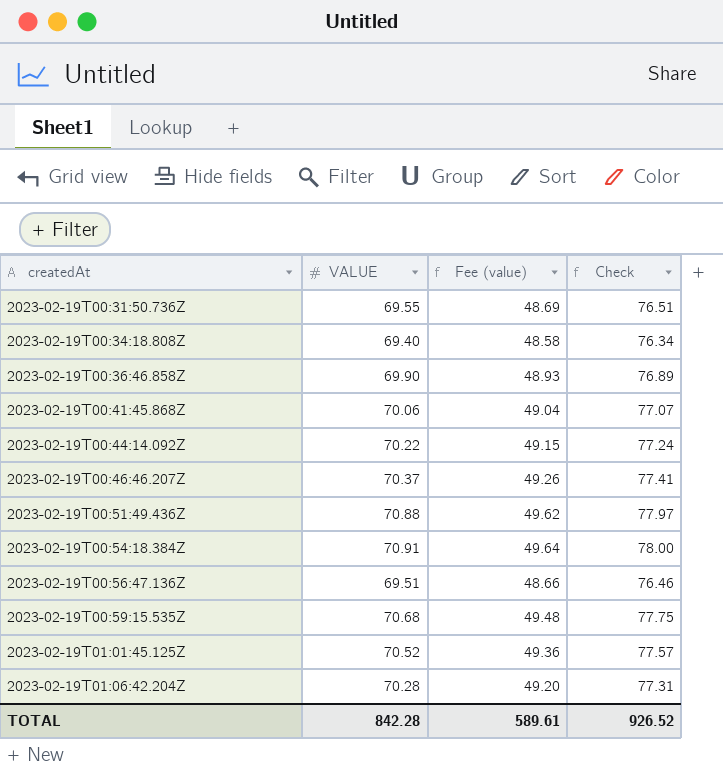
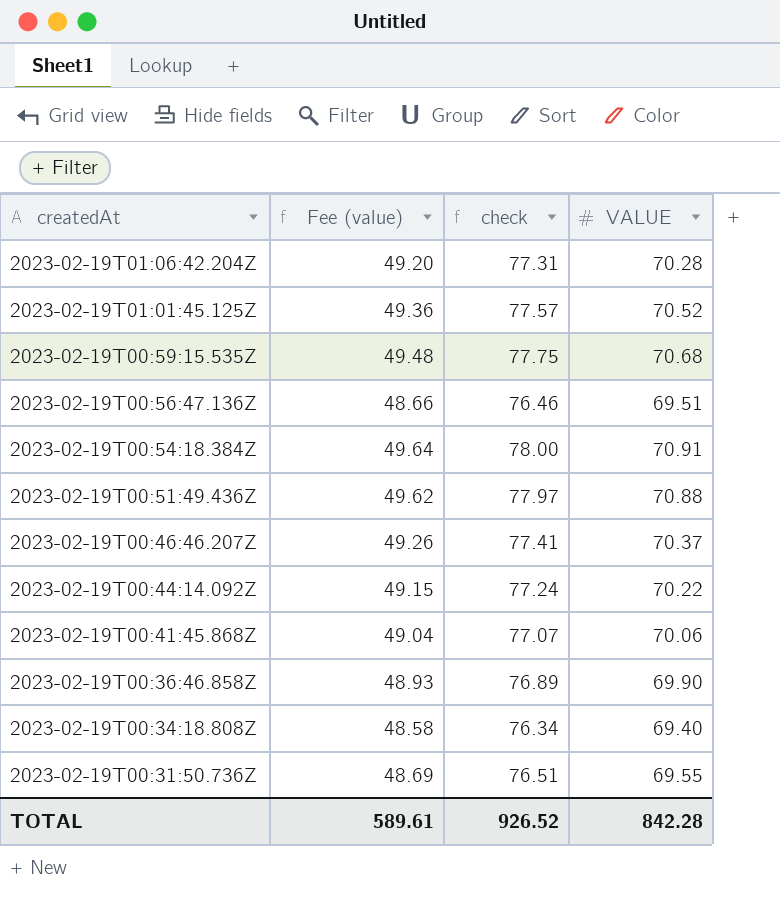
row order: createdAt ascending -> createdAt descending
column name: Check -> check
column VALUE | position: 2 -> 4

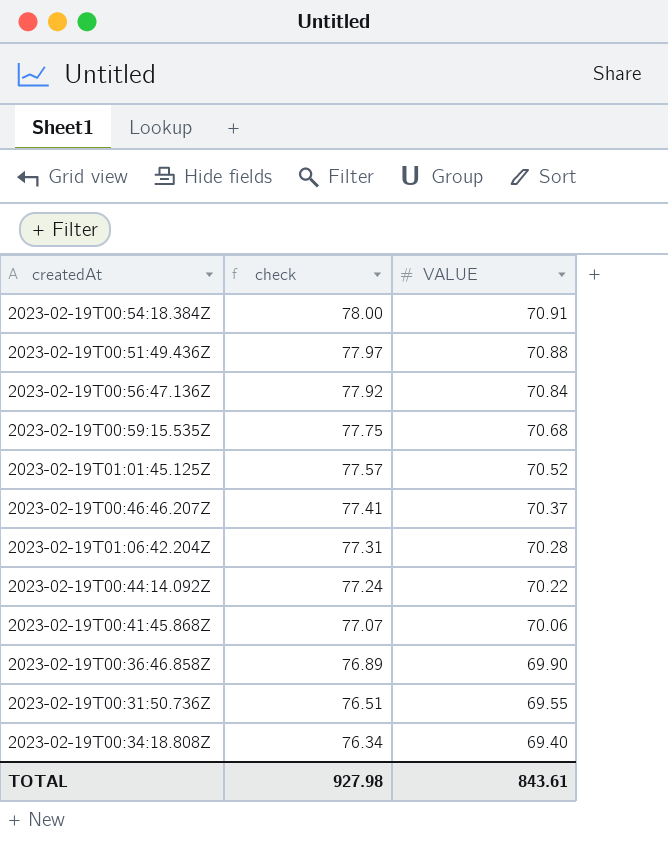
row order: createdAt descending -> check descending
column Fee (value) | formula: [VALUE] * 0.7 -> none
2023-02-19T00:56:47.136Z | check: 76.46 -> 77.92
2023-02-19T00:56:47.136Z | VALUE: 69.51 -> 70.84
TOTAL | check: 926.52 -> 927.98
TOTAL | VALUE: 842.28 -> 843.61

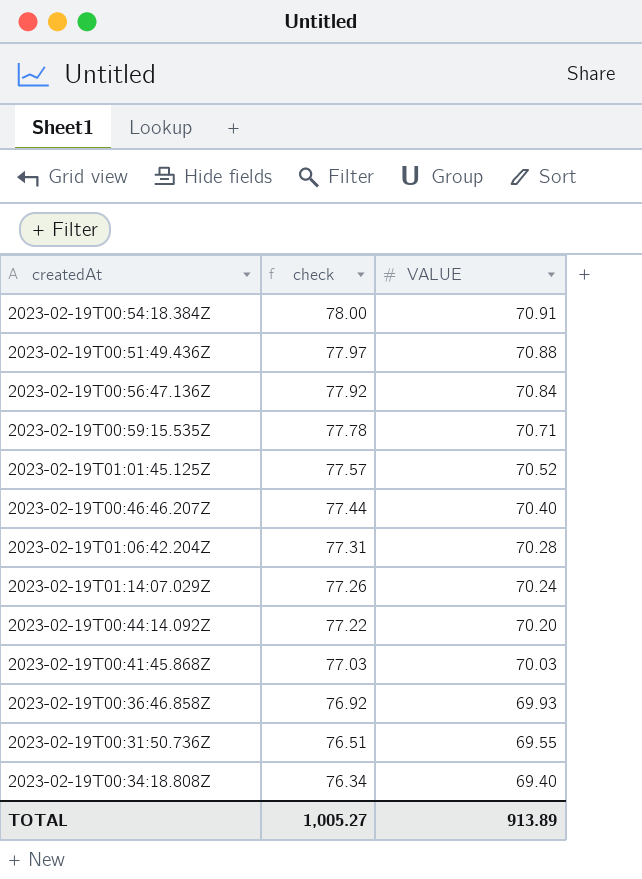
2023-02-19T00:59:15.535Z | check: 77.75 -> 77.78
2023-02-19T00:59:15.535Z | VALUE: 70.68 -> 70.71
2023-02-19T00:46:46.207Z | check: 77.41 -> 77.44
2023-02-19T00:46:46.207Z | VALUE: 70.37 -> 70.40
row 2023-02-19T01:14:07.029Z: none -> 77.26 | 70.24
2023-02-19T00:44:14.092Z | check: 77.24 -> 77.22
2023-02-19T00:44:14.092Z | VALUE: 70.22 -> 70.20
2023-02-19T00:41:45.868Z | check: 77.07 -> 77.03
2023-02-19T00:41:45.868Z | VALUE: 70.06 -> 70.03
2023-02-19T00:36:46.858Z | check: 76.89 -> 76.92
2023-02-19T00:36:46.858Z | VALUE: 69.90 -> 69.93
TOTAL | check: 927.98 -> 1,005.27
TOTAL | VALUE: 843.61 -> 913.89

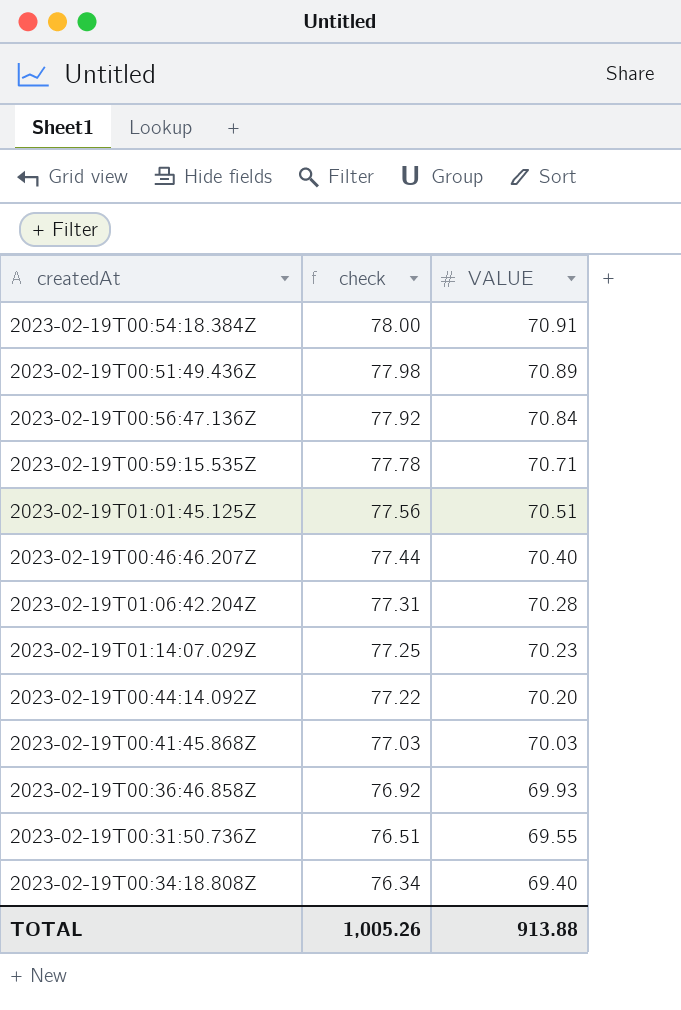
2023-02-19T00:51:49.436Z | check: 77.97 -> 77.98
2023-02-19T00:51:49.436Z | VALUE: 70.88 -> 70.89
2023-02-19T01:01:45.125Z | check: 77.57 -> 77.56
2023-02-19T01:01:45.125Z | VALUE: 70.52 -> 70.51
2023-02-19T01:14:07.029Z | check: 77.26 -> 77.25
2023-02-19T01:14:07.029Z | VALUE: 70.24 -> 70.23
TOTAL | check: 1,005.27 -> 1,005.26
TOTAL | VALUE: 913.89 -> 913.88

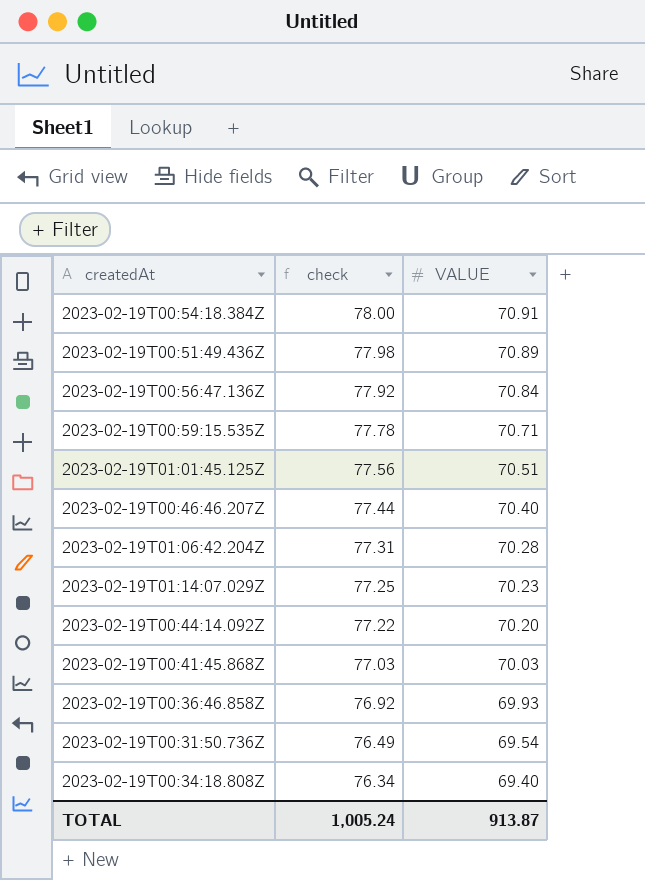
2023-02-19T00:31:50.736Z | check: 76.51 -> 76.49
2023-02-19T00:31:50.736Z | VALUE: 69.55 -> 69.54
TOTAL | check: 1,005.26 -> 1,005.24
TOTAL | VALUE: 913.88 -> 913.87

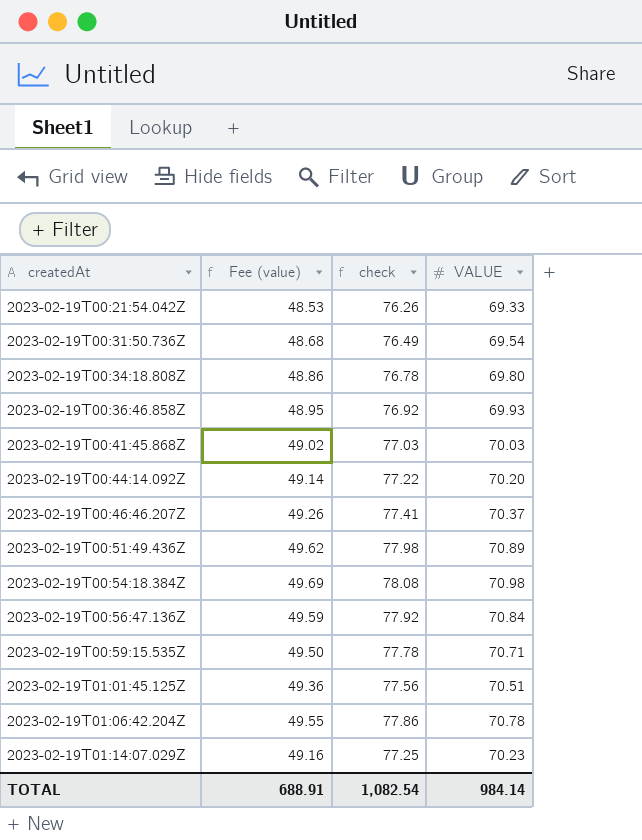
row order: check descending -> createdAt ascending
column Fee (value) | formula: none -> [VALUE] * 0.7
row 2023-02-19T00:21:54.042Z: none -> 48.53 | 76.26 | 69.33
2023-02-19T00:34:18.808Z | check: 76.34 -> 76.78
2023-02-19T00:34:18.808Z | VALUE: 69.40 -> 69.80
2023-02-19T00:46:46.207Z | check: 77.44 -> 77.41
2023-02-19T00:46:46.207Z | VALUE: 70.40 -> 70.37
2023-02-19T00:54:18.384Z | check: 78.00 -> 78.08
2023-02-19T00:54:18.384Z | VALUE: 70.91 -> 70.98
2023-02-19T01:06:42.204Z | check: 77.31 -> 77.86
2023-02-19T01:06:42.204Z | VALUE: 70.28 -> 70.78
TOTAL | check: 1,005.24 -> 1,082.54
TOTAL | VALUE: 913.87 -> 984.14

